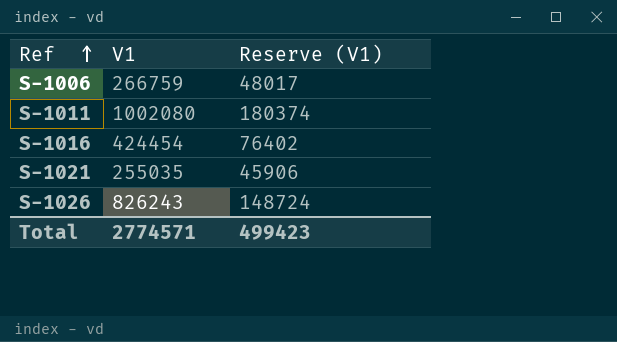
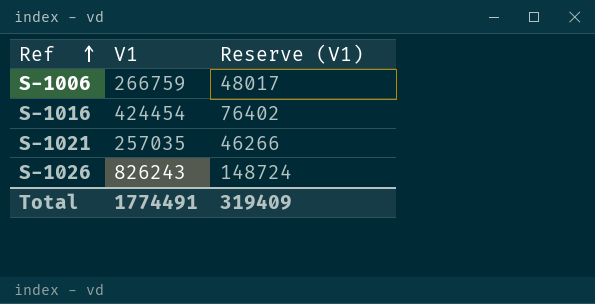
row S-1011: 1002080 | 180374 -> none
S-1021 | V1: 255035 -> 257035
S-1021 | Reserve (V1): 45906 -> 46266
Total | V1: 2774571 -> 1774491
Total | Reserve (V1): 499423 -> 319409

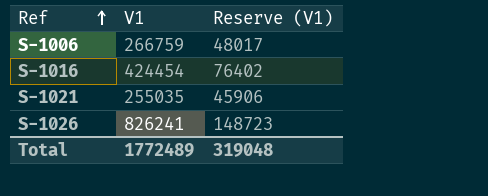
S-1021 | V1: 257035 -> 255035
S-1021 | Reserve (V1): 46266 -> 45906
S-1026 | V1: 826243 -> 826241
S-1026 | Reserve (V1): 148724 -> 148723
Total | V1: 1774491 -> 1772489
Total | Reserve (V1): 319409 -> 319048

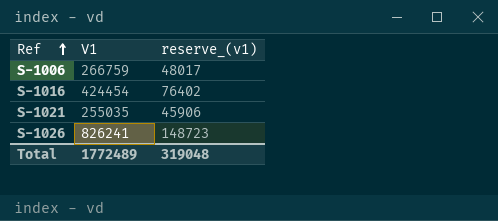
column name: Reserve (V1) -> reserve_(v1)

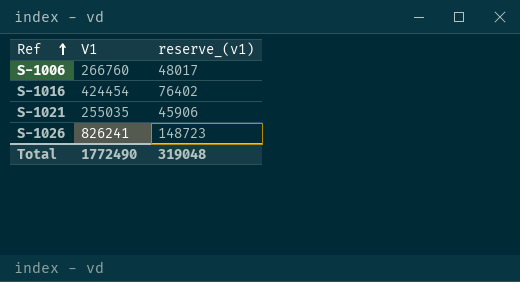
S-1006 | V1: 266759 -> 266760
Total | V1: 1772489 -> 1772490

